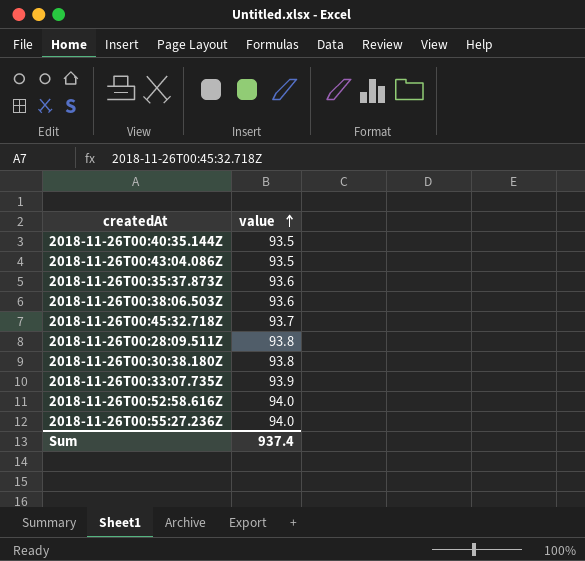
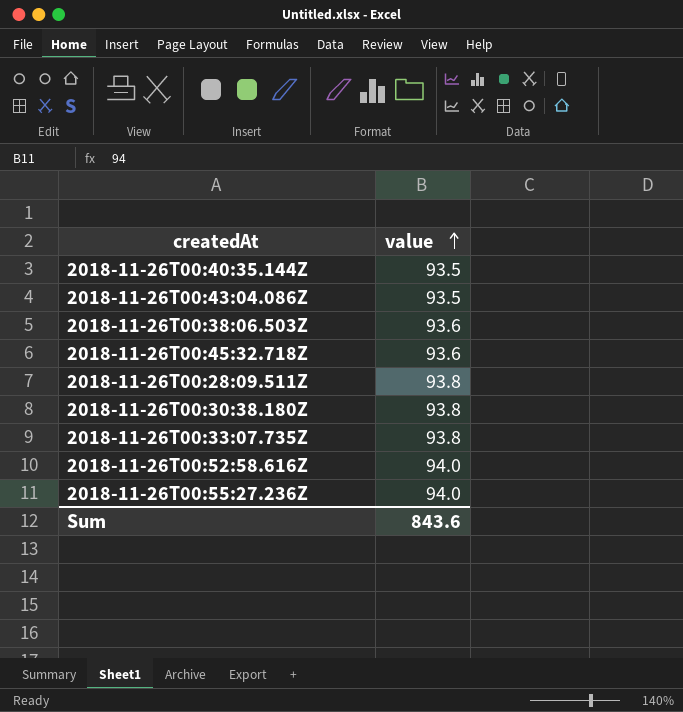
row 2018-11-26T00:35:37.873Z: 93.6 -> none
2018-11-26T00:45:32.718Z | value: 93.7 -> 93.6
2018-11-26T00:33:07.735Z | value: 93.9 -> 93.8
Sum | value: 937.4 -> 843.6

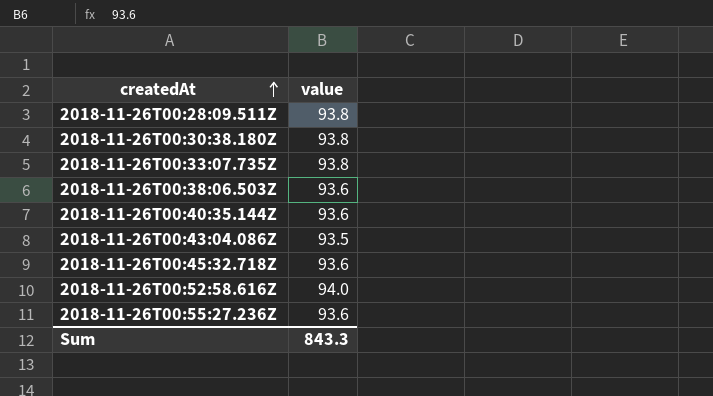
row order: value ascending -> createdAt ascending
2018-11-26T00:40:35.144Z | value: 93.5 -> 93.6
2018-11-26T00:55:27.236Z | value: 94.0 -> 93.6
Sum | value: 843.6 -> 843.3

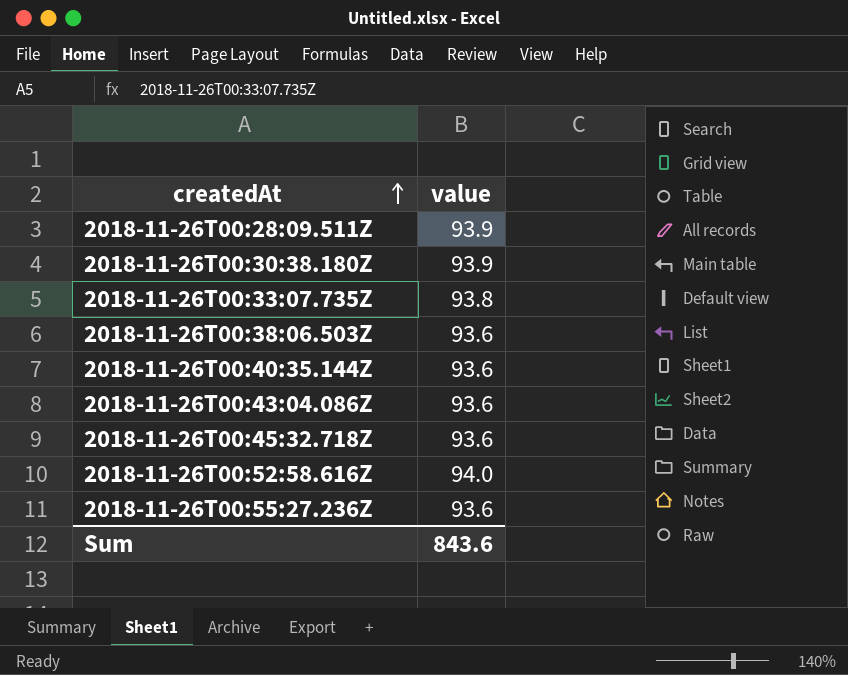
2018-11-26T00:28:09.511Z | value: 93.8 -> 93.9
2018-11-26T00:30:38.180Z | value: 93.8 -> 93.9
2018-11-26T00:43:04.086Z | value: 93.5 -> 93.6
Sum | value: 843.3 -> 843.6

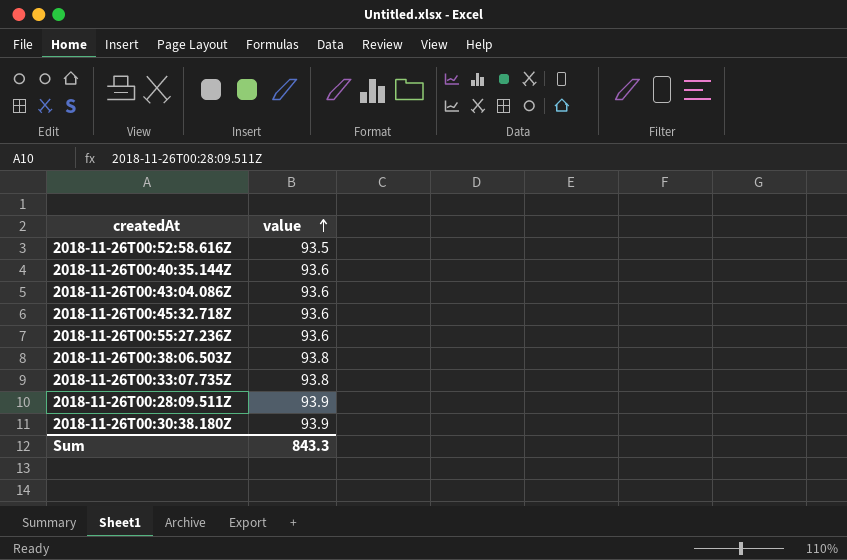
row order: createdAt ascending -> value ascending
2018-11-26T00:52:58.616Z | value: 94.0 -> 93.5
2018-11-26T00:38:06.503Z | value: 93.6 -> 93.8
Sum | value: 843.6 -> 843.3

